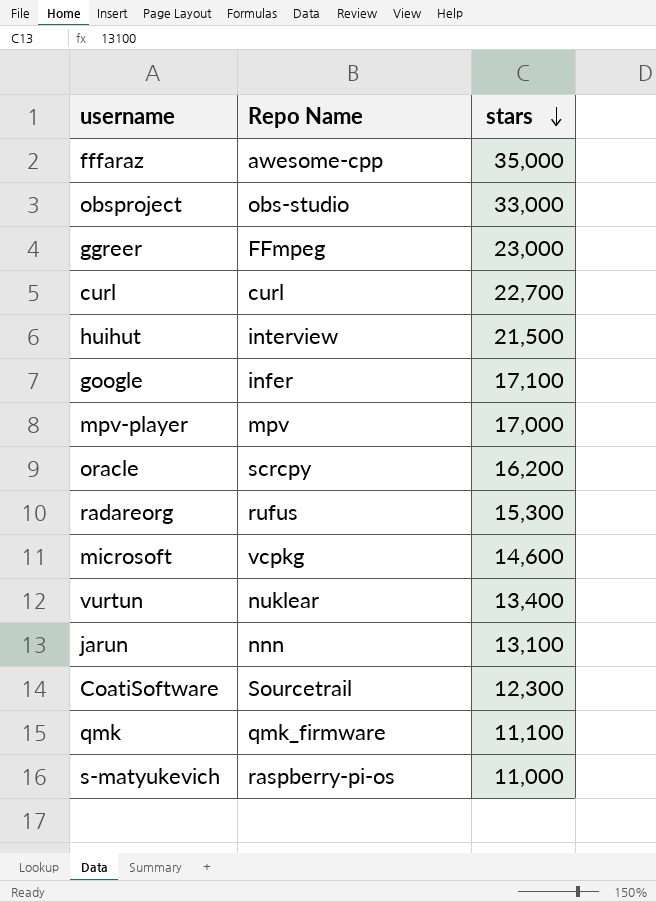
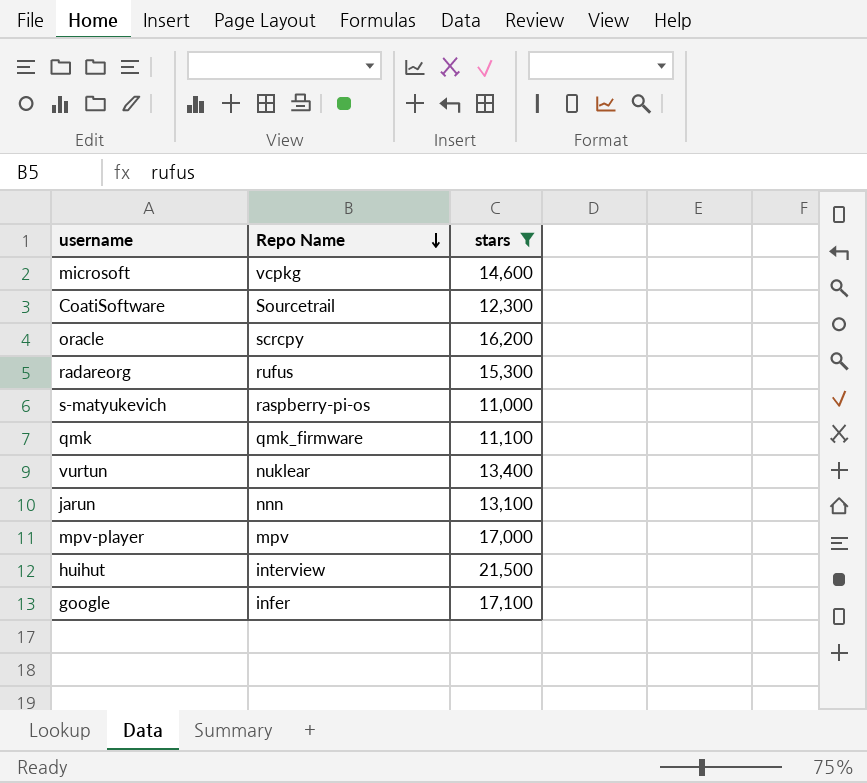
filter: none -> stars <= 21,500
row order: stars descending -> Repo Name descending

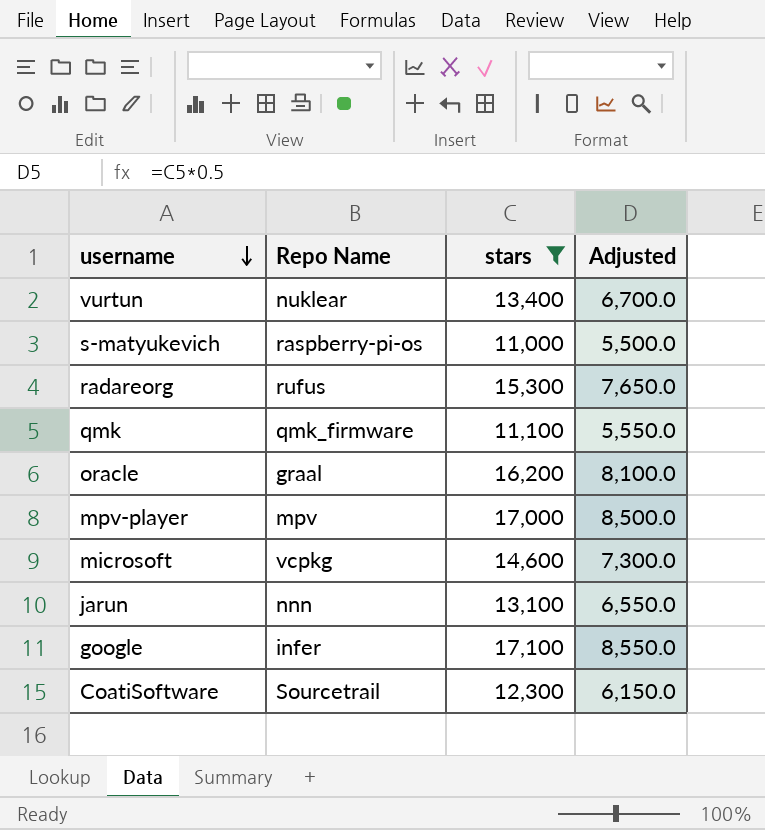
row order: Repo Name descending -> username descending
column Adjusted | formula: none -> [stars] * 0.5
row huihut: interview | 21,500 -> none
oracle | Repo Name: scrcpy -> graal

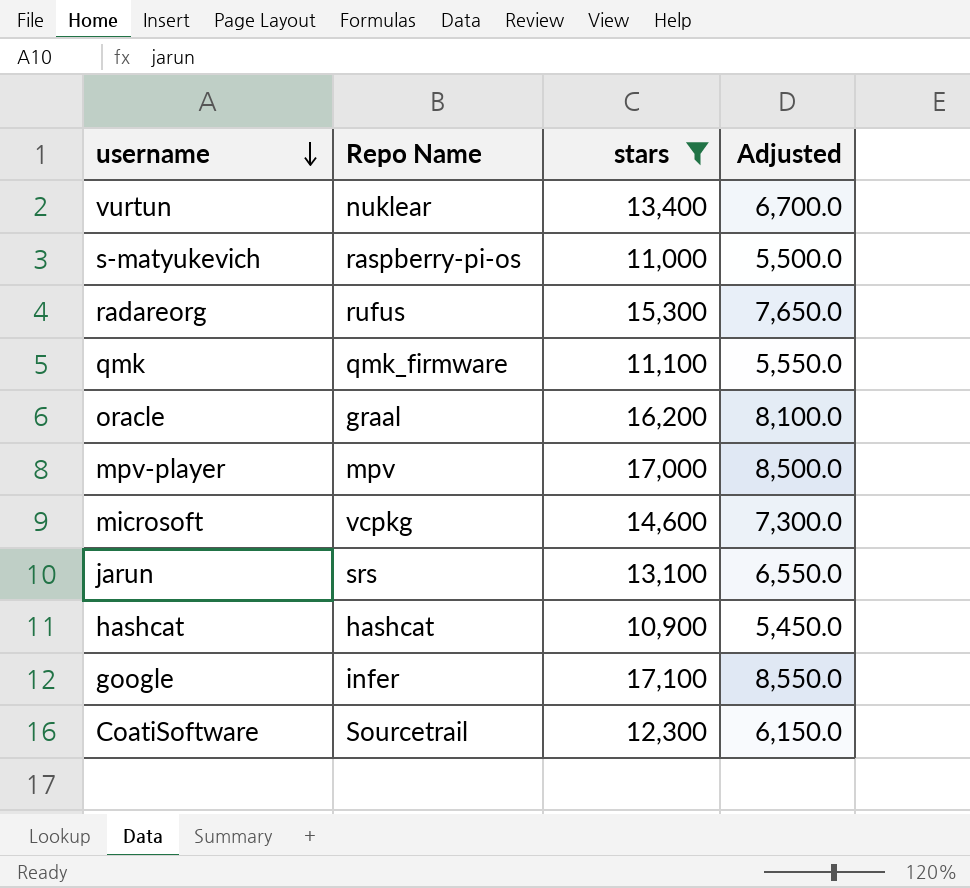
jarun | Repo Name: nnn -> srs
row hashcat: none -> hashcat | 10,900 | 5,450.0

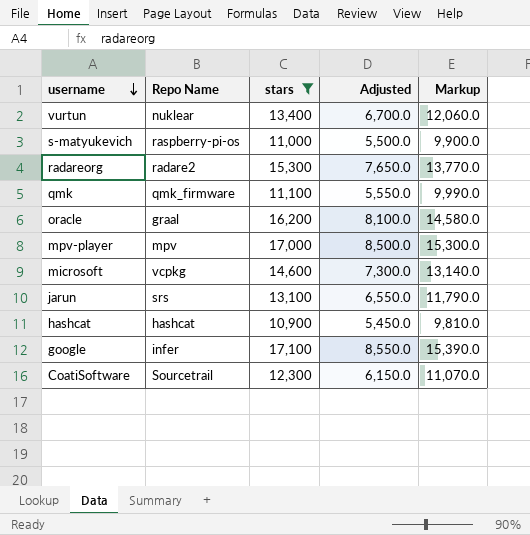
column Markup | formula: none -> [stars] * 0.9
radareorg | Repo Name: rufus -> radare2

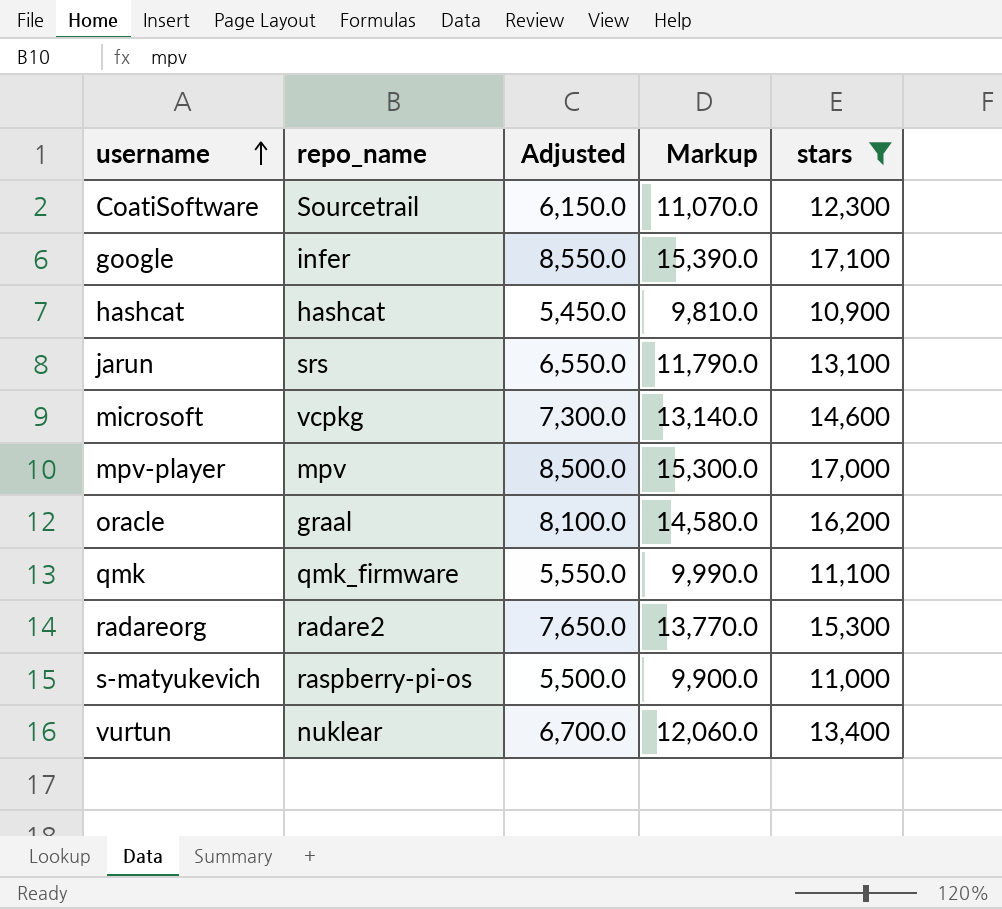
row order: username descending -> username ascending
column name: Repo Name -> repo_name
column stars | position: 3 -> 5

